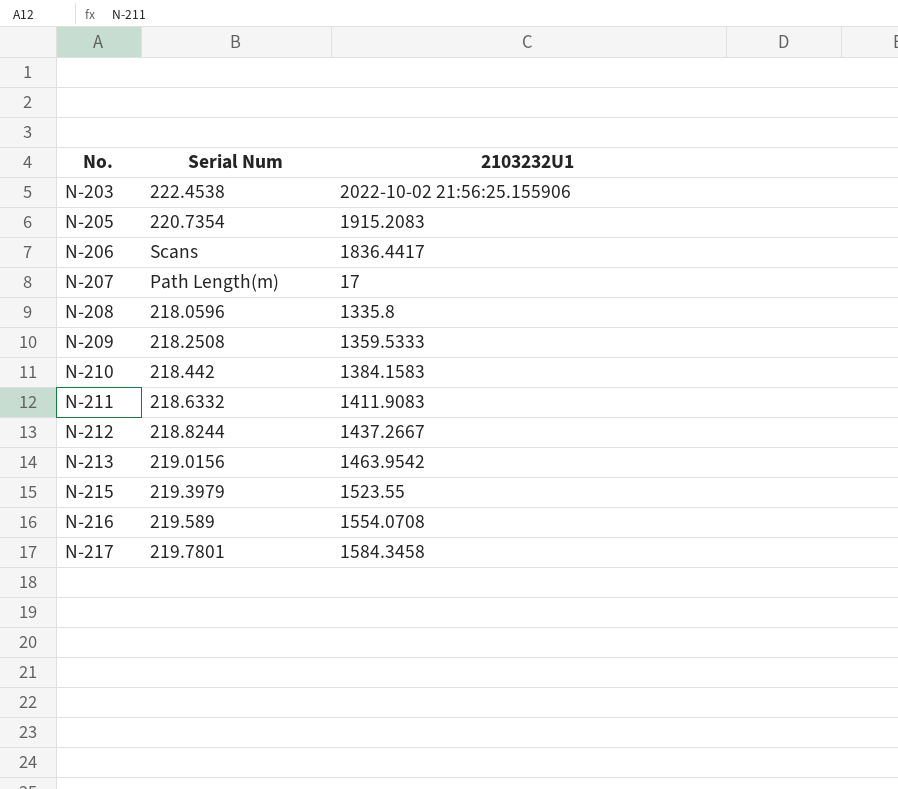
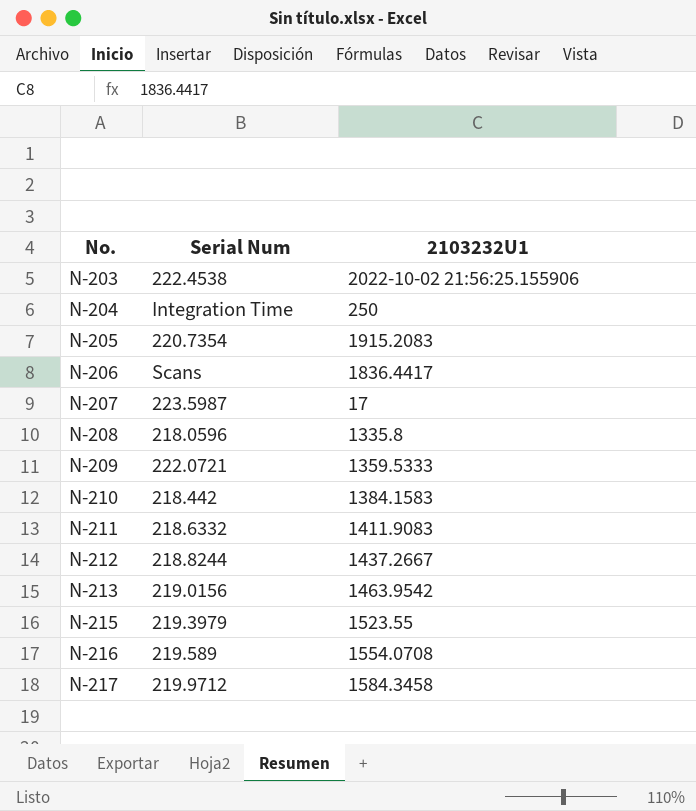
row N-204: none -> Integration Time | 250
N-207 | Serial Num: Path Length(m) -> 223.5987
N-209 | Serial Num: 218.2508 -> 222.0721
N-217 | Serial Num: 219.7801 -> 219.9712

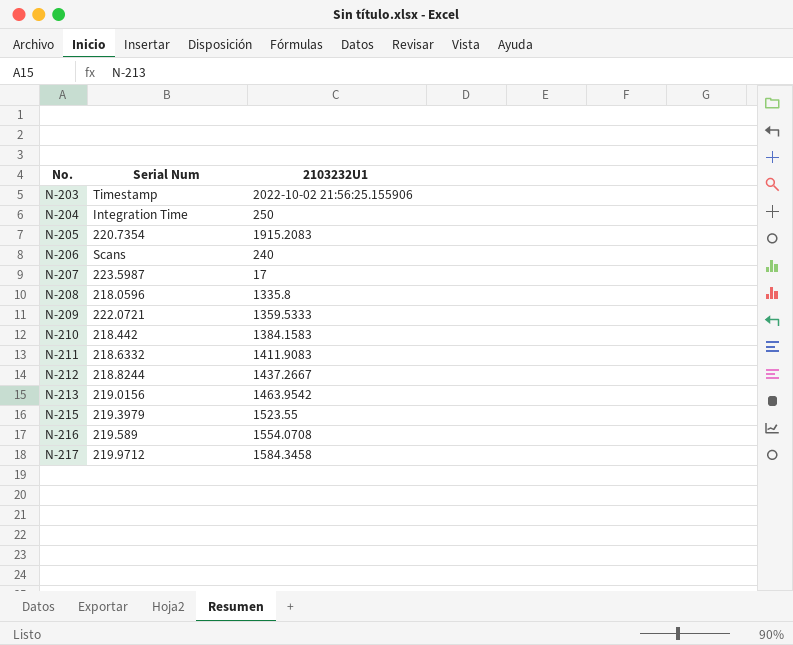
N-203 | Serial Num: 222.4538 -> Timestamp
N-206 | 2103232U1: 1836.4417 -> 240

